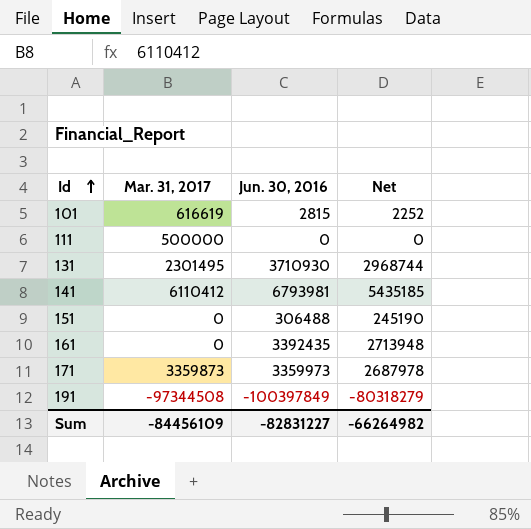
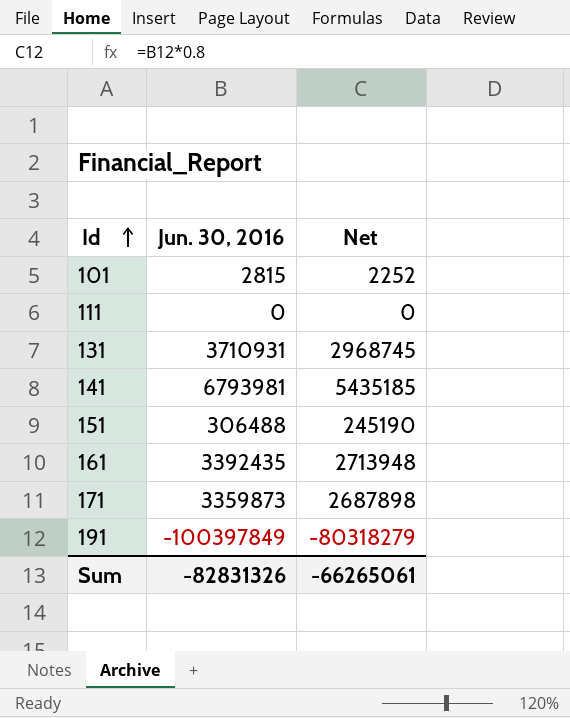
column Mar. 31, 2017 | position: 2 -> none
131 | Jun. 30, 2016: 3710930 -> 3710931
131 | Net: 2968744 -> 2968745
171 | Jun. 30, 2016: 3359973 -> 3359873
171 | Net: 2687978 -> 2687898
Sum | Jun. 30, 2016: -82831227 -> -82831326
Sum | Net: -66264982 -> -66265061

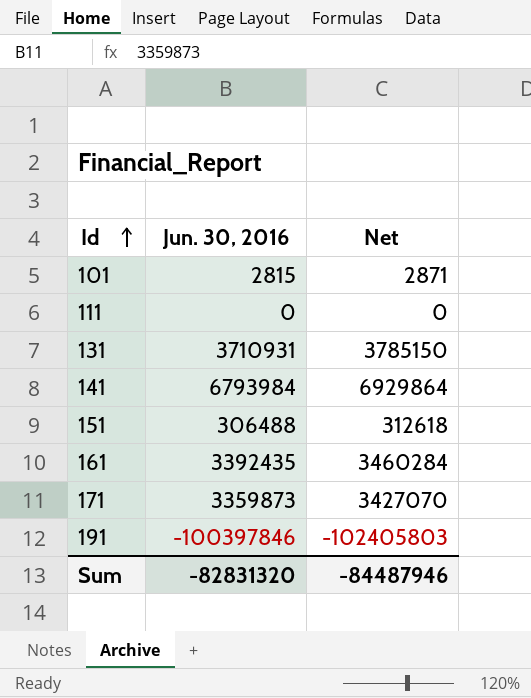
column Net | formula: [Jun. 30, 2016] * 0.8 -> [Jun. 30, 2016] * 1.02
141 | Jun. 30, 2016: 6793981 -> 6793984
191 | Jun. 30, 2016: -100397849 -> -100397846
Sum | Jun. 30, 2016: -82831326 -> -82831320
Sum | Net: -66265061 -> -84487946

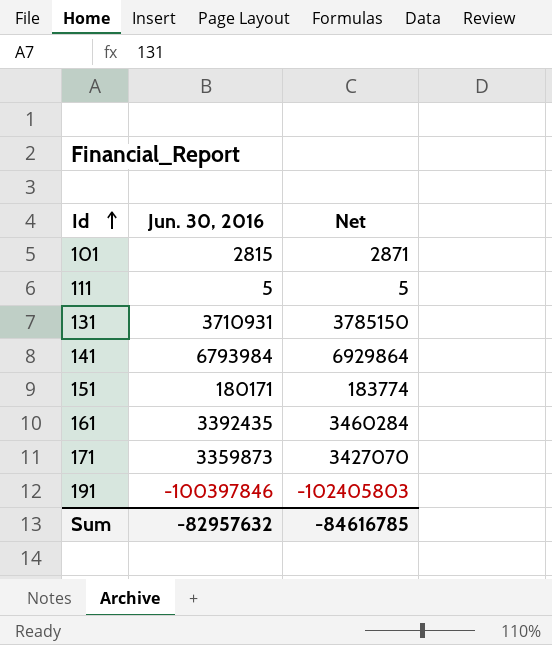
111 | Jun. 30, 2016: 0 -> 5
111 | Net: 0 -> 5
151 | Jun. 30, 2016: 306488 -> 180171
151 | Net: 312618 -> 183774
Sum | Jun. 30, 2016: -82831320 -> -82957632
Sum | Net: -84487946 -> -84616785

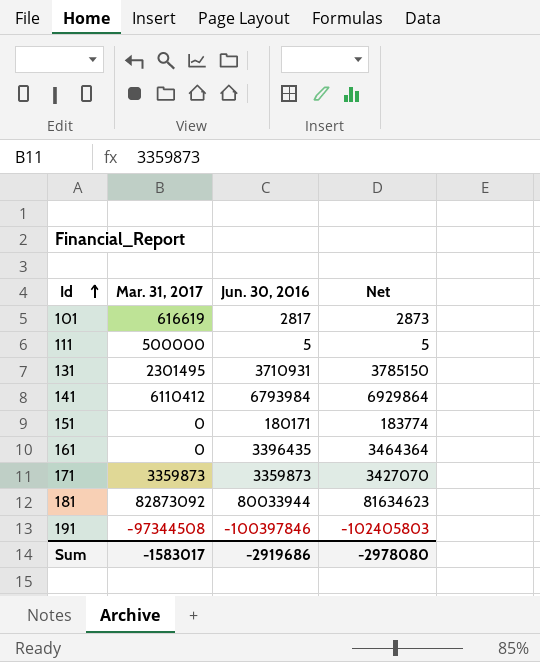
column Mar. 31, 2017 | position: none -> 2
101 | Jun. 30, 2016: 2815 -> 2817
101 | Net: 2871 -> 2873
161 | Jun. 30, 2016: 3392435 -> 3396435
161 | Net: 3460284 -> 3464364
row 181: none -> 82873092 | 80033944 | 81634623
Sum | Jun. 30, 2016: -82957632 -> -2919686
Sum | Net: -84616785 -> -2978080

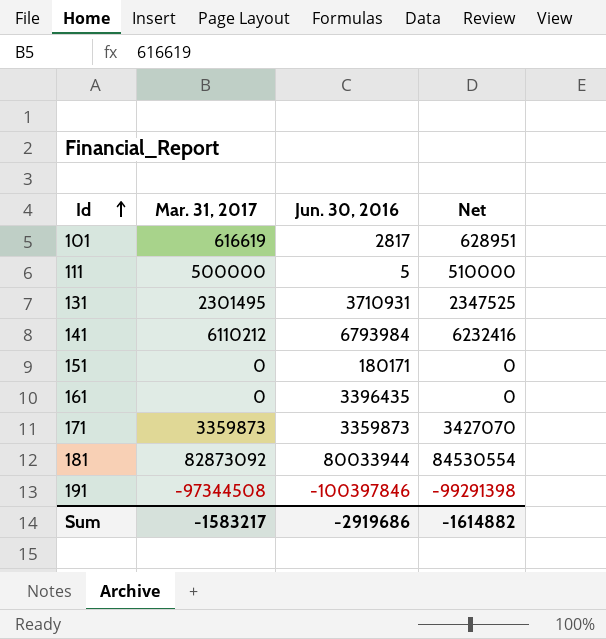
column Net | formula: [Jun. 30, 2016] * 1.02 -> [Mar. 31, 2017] * 1.02
141 | Mar. 31, 2017: 6110412 -> 6110212
Sum | Mar. 31, 2017: -1583017 -> -1583217
Sum | Net: -2978080 -> -1614882

